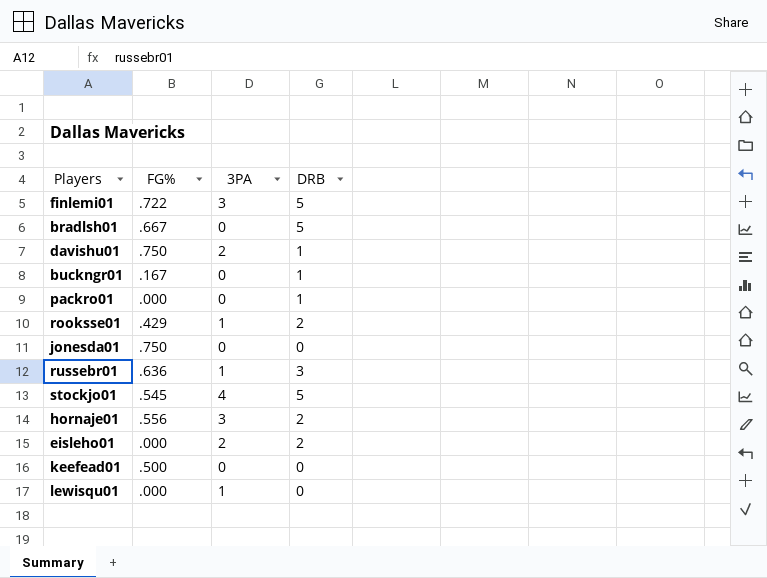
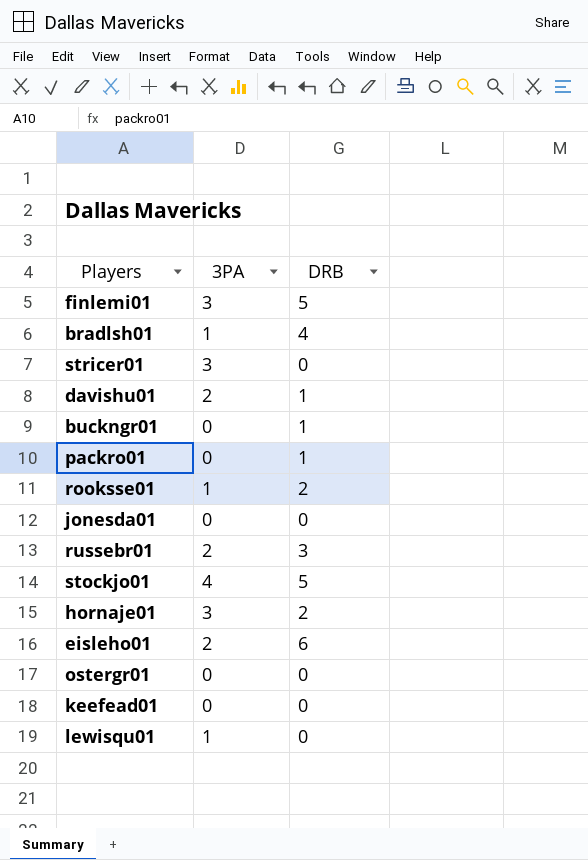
column FG% | position: 2 -> none
bradlsh01 | 3PA: 0 -> 1
bradlsh01 | DRB: 5 -> 4
row stricer01: none -> 3 | 0
russebr01 | 3PA: 1 -> 2
eisleho01 | DRB: 2 -> 6
row ostergr01: none -> 0 | 0

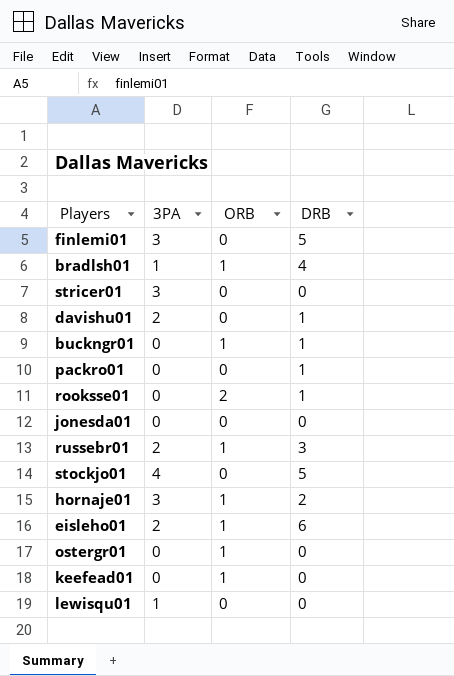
column ORB | position: none -> 3
rooksse01 | 3PA: 1 -> 0
rooksse01 | DRB: 2 -> 1

